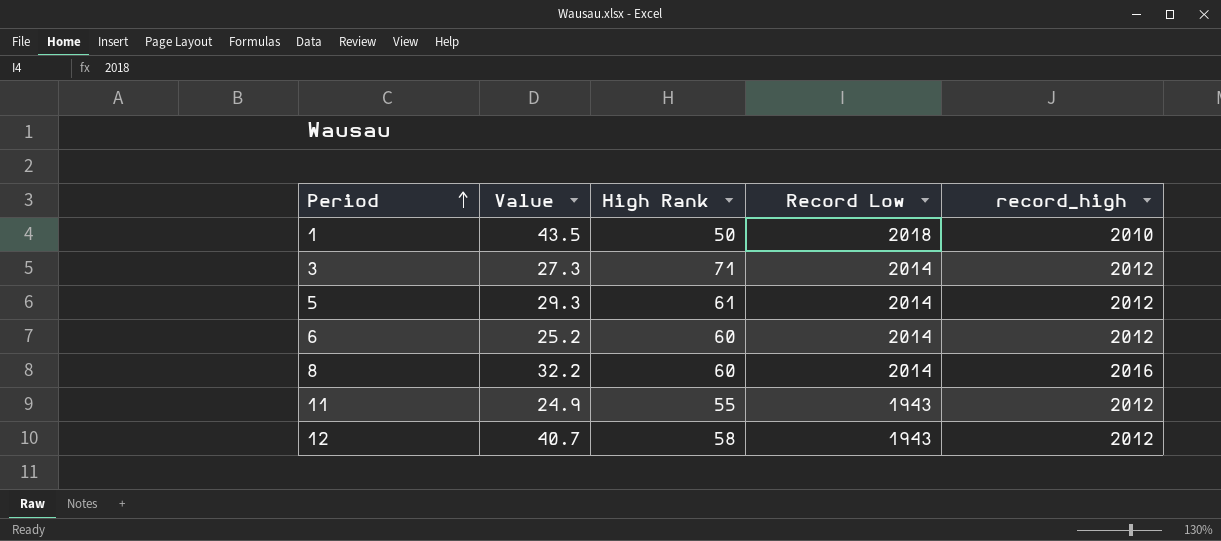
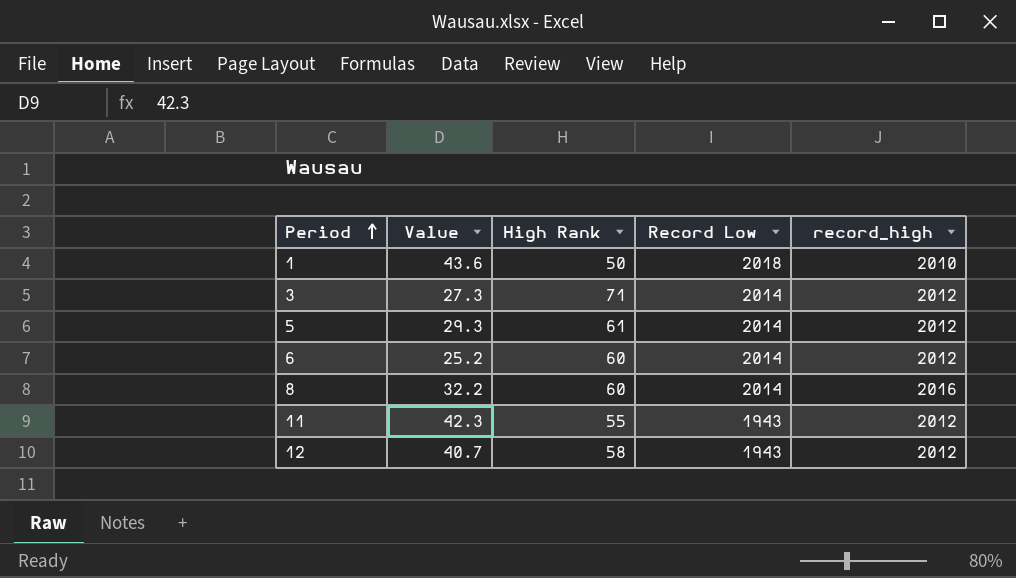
1 | Value: 43.5 -> 43.6
11 | Value: 24.9 -> 42.3

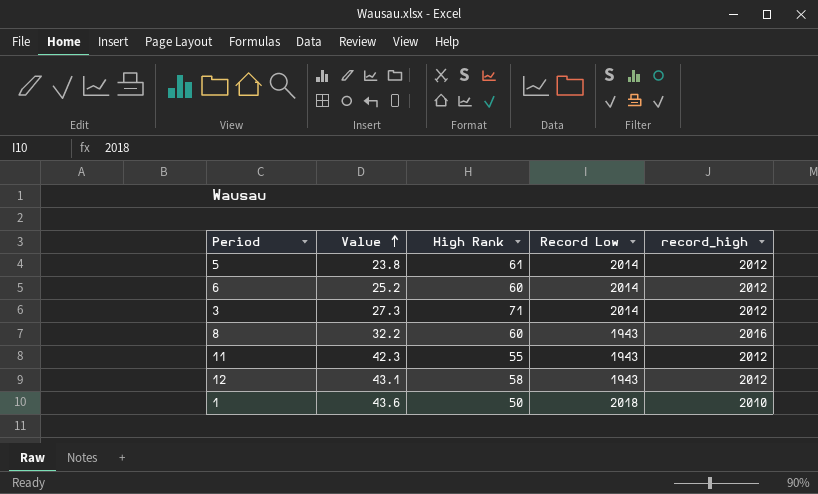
row order: Period ascending -> Value ascending
5 | Value: 29.3 -> 23.8
8 | Record Low: 2014 -> 1943
12 | Value: 40.7 -> 43.1

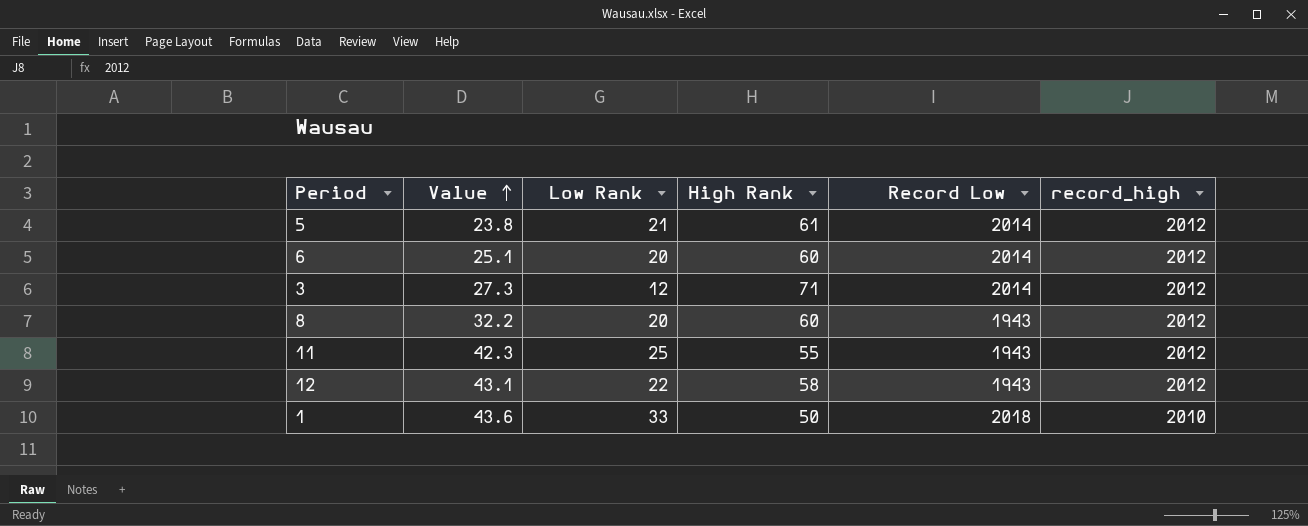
column Low Rank | position: none -> 3
6 | Value: 25.2 -> 25.1
8 | record_high: 2016 -> 2012

